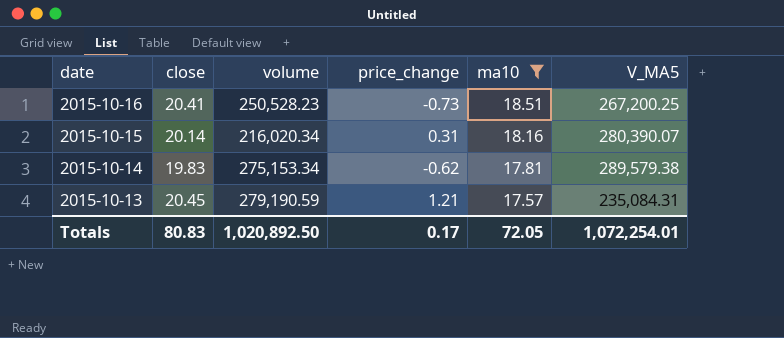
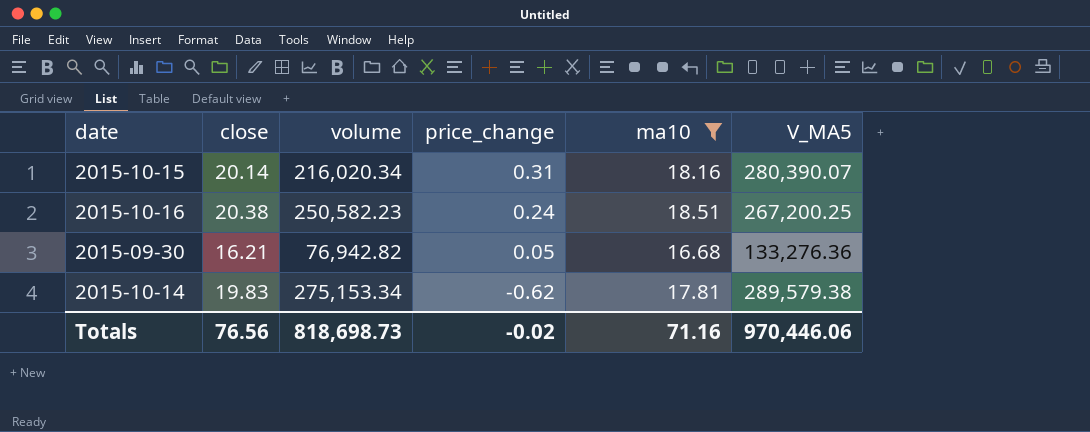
row order: date descending -> price_change descending
row 2015-10-13: 20.45 | 279,190.59 | 1.21 | 17.57 | 235,084.31 -> none
2015-10-16 | close: 20.41 -> 20.38
2015-10-16 | volume: 250,528.23 -> 250,582.23
2015-10-16 | price_change: -0.73 -> 0.24
row 2015-09-30: none -> 16.21 | 76,942.82 | 0.05 | 16.68 | 133,276.36
Totals | close: 80.83 -> 76.56
Totals | volume: 1,020,892.50 -> 818,698.73
Totals | price_change: 0.17 -> -0.02
Totals | ma10: 72.05 -> 71.16
Totals | V_MA5: 1,072,254.01 -> 970,446.06

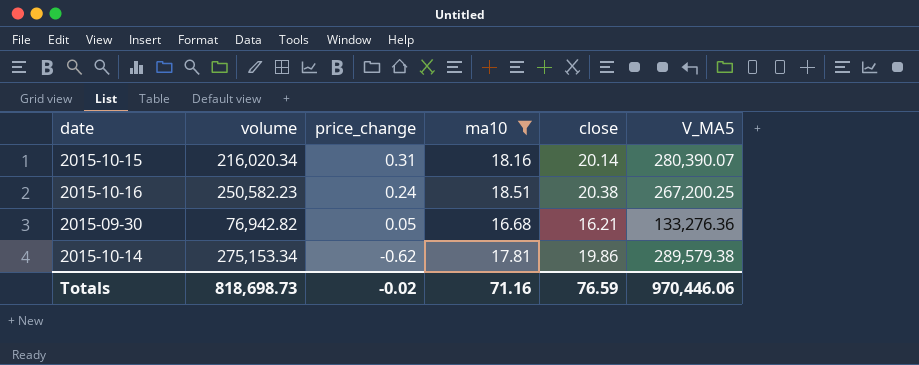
column close | position: 2 -> 5
2015-10-14 | close: 19.83 -> 19.86
Totals | close: 76.56 -> 76.59

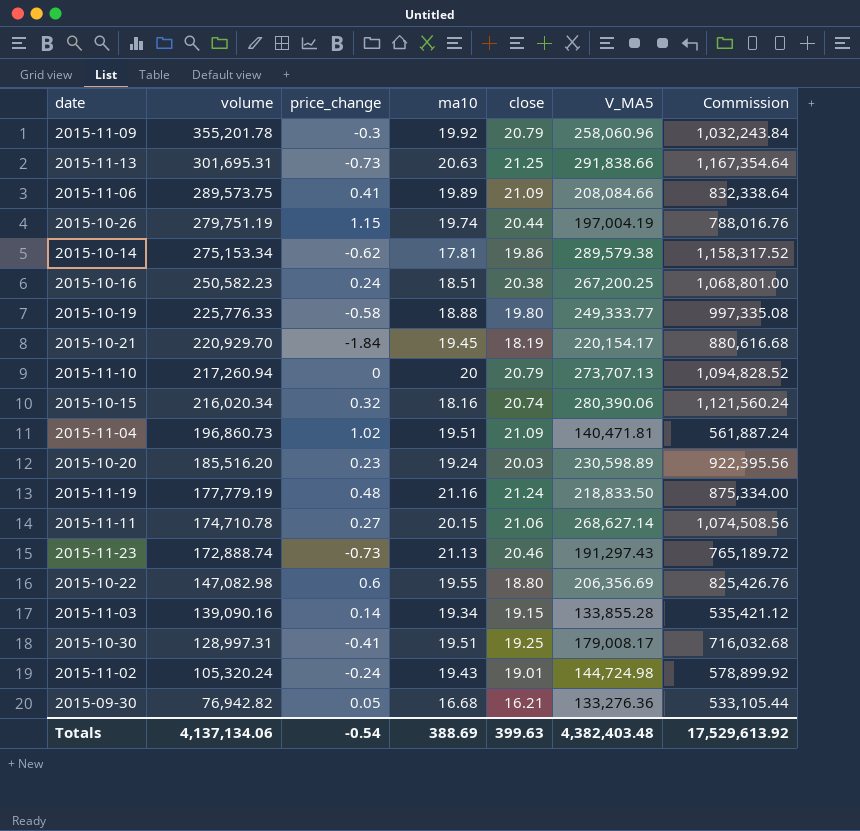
filter: ma10 <= 18.51 -> none
row order: price_change descending -> volume descending
column Commission | formula: none -> [V_MA5] * 4
2015-10-15 | price_change: 0.31 -> 0.32
2015-10-15 | close: 20.14 -> 20.74
2015-10-15 | V_MA5: 280,390.07 -> 280,390.06
Totals | volume: 818,698.73 -> 4,137,134.06
Totals | price_change: -0.02 -> -0.54
Totals | ma10: 71.16 -> 388.69
Totals | close: 76.59 -> 399.63
Totals | V_MA5: 970,446.06 -> 4,382,403.48

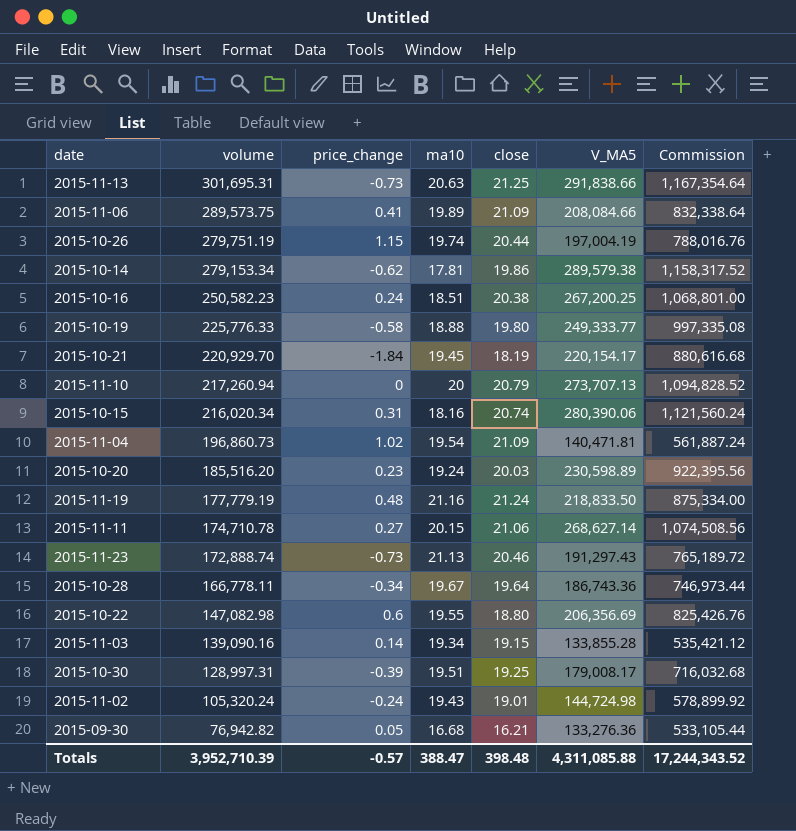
row 2015-11-09: 355,201.78 | -0.3 | 19.92 | 20.79 | 258,060.96 | 1,032,243.84 -> none
2015-10-14 | volume: 275,153.34 -> 279,153.34
2015-10-15 | price_change: 0.32 -> 0.31
2015-11-04 | ma10: 19.51 -> 19.54
row 2015-10-28: none -> 166,778.11 | -0.34 | 19.67 | 19.64 | 186,743.36 | 746,973.44
2015-10-30 | price_change: -0.41 -> -0.39
Totals | volume: 4,137,134.06 -> 3,952,710.39
Totals | price_change: -0.54 -> -0.57
Totals | ma10: 388.69 -> 388.47
Totals | close: 399.63 -> 398.48
Totals | V_MA5: 4,382,403.48 -> 4,311,085.88
Totals | Commission: 17,529,613.92 -> 17,244,343.52

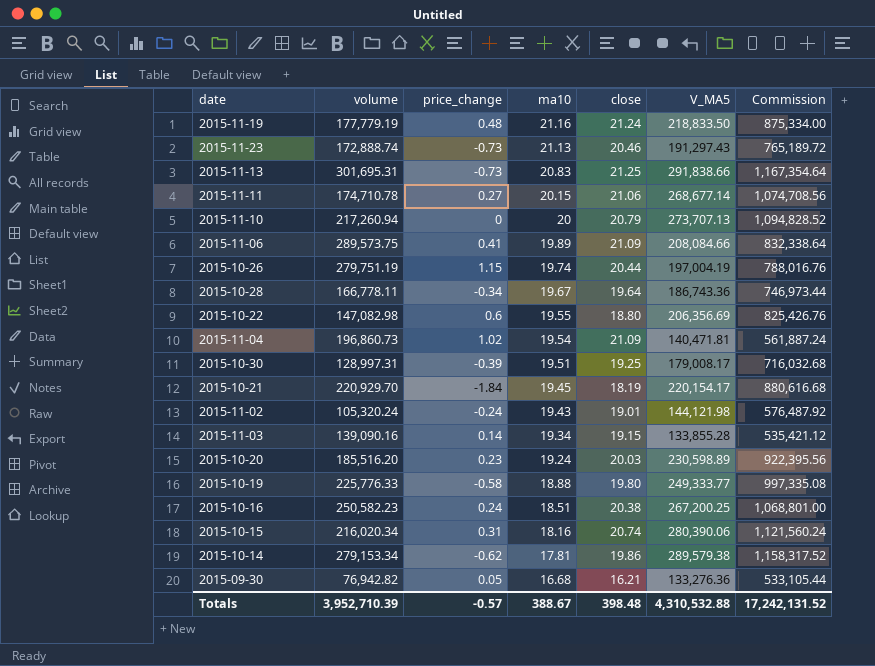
row order: volume descending -> ma10 descending
2015-11-13 | ma10: 20.63 -> 20.83
2015-11-11 | V_MA5: 268,627.14 -> 268,677.14
2015-11-11 | Commission: 1,074,508.56 -> 1,074,708.56
2015-11-02 | V_MA5: 144,724.98 -> 144,121.98
2015-11-02 | Commission: 578,899.92 -> 576,487.92
Totals | ma10: 388.47 -> 388.67
Totals | V_MA5: 4,311,085.88 -> 4,310,532.88
Totals | Commission: 17,244,343.52 -> 17,242,131.52

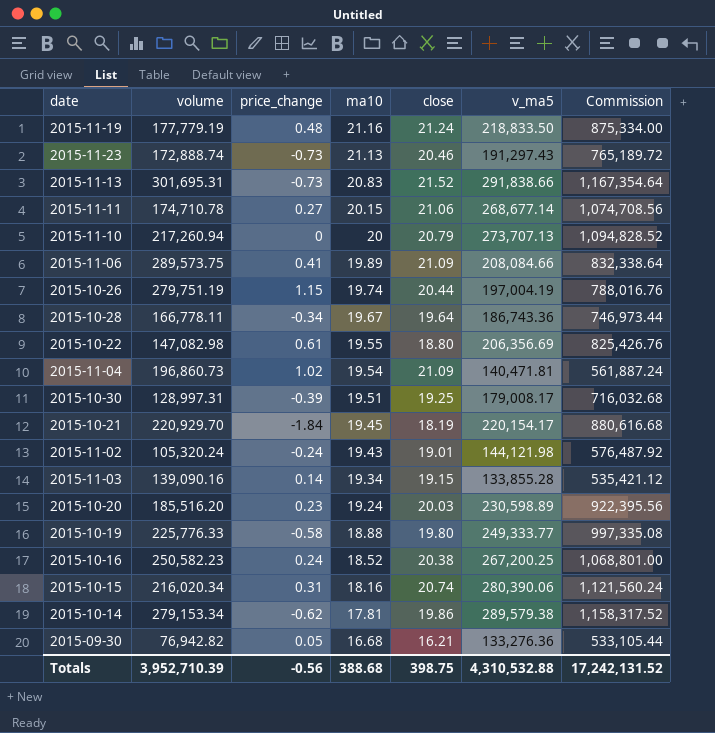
column name: V_MA5 -> v_ma5
2015-11-13 | close: 21.25 -> 21.52
2015-10-22 | price_change: 0.6 -> 0.61
2015-10-16 | ma10: 18.51 -> 18.52
Totals | price_change: -0.57 -> -0.56
Totals | ma10: 388.67 -> 388.68
Totals | close: 398.48 -> 398.75

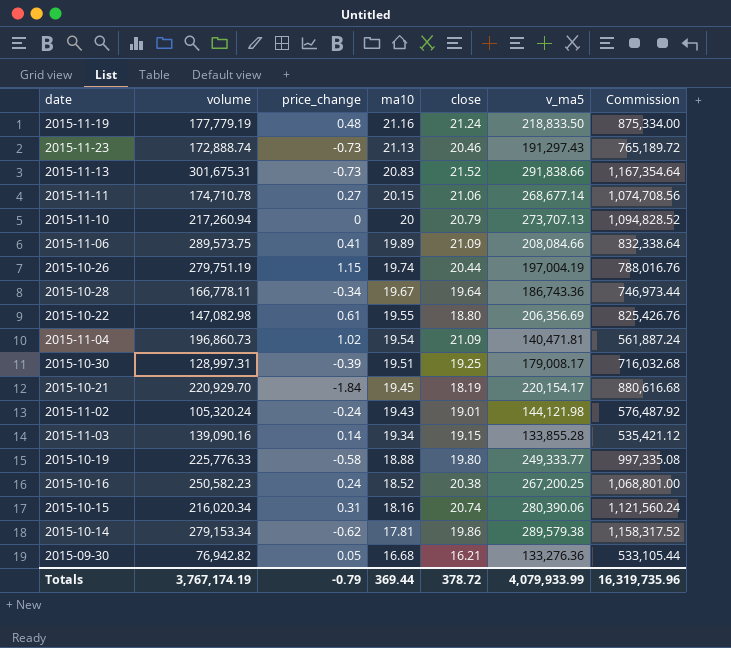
row 2015-10-20: 185,516.20 | 0.23 | 19.24 | 20.03 | 230,598.89 | 922,395.56 -> none
2015-11-13 | volume: 301,695.31 -> 301,675.31
Totals | volume: 3,952,710.39 -> 3,767,174.19
Totals | price_change: -0.56 -> -0.79
Totals | ma10: 388.68 -> 369.44
Totals | close: 398.75 -> 378.72
Totals | v_ma5: 4,310,532.88 -> 4,079,933.99
Totals | Commission: 17,242,131.52 -> 16,319,735.96

